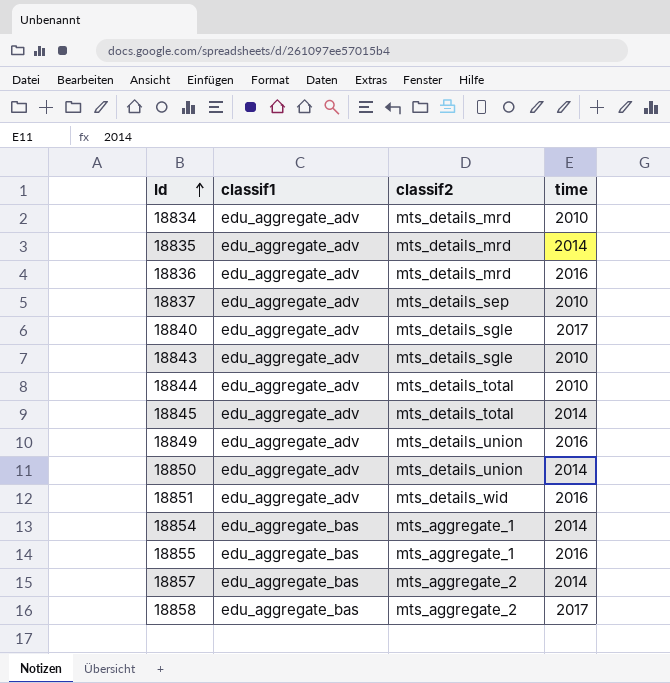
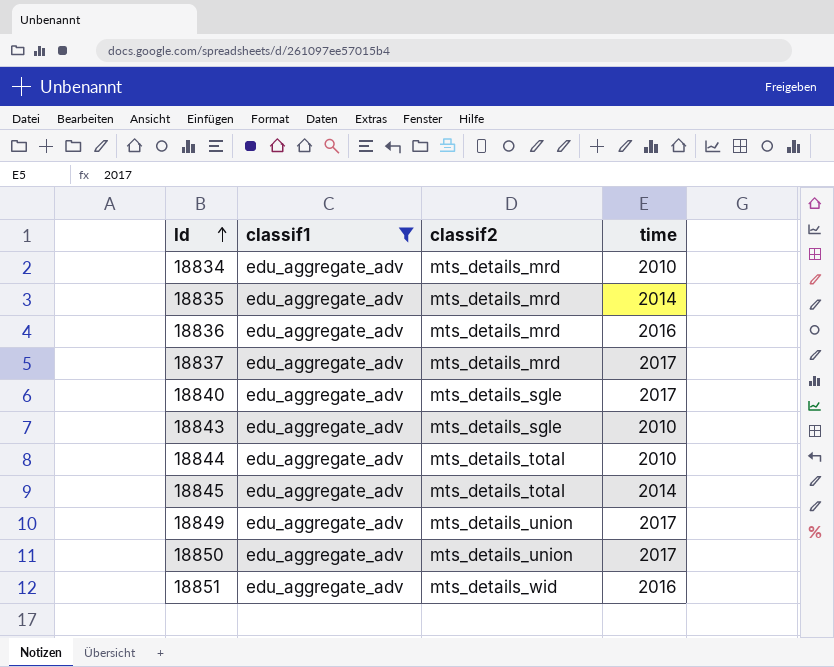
filter: none -> classif1 = edu_aggregate_adv
18837 | classif2: mts_details_sep -> mts_details_mrd
18837 | time: 2010 -> 2017
18849 | time: 2016 -> 2017
18850 | time: 2014 -> 2017

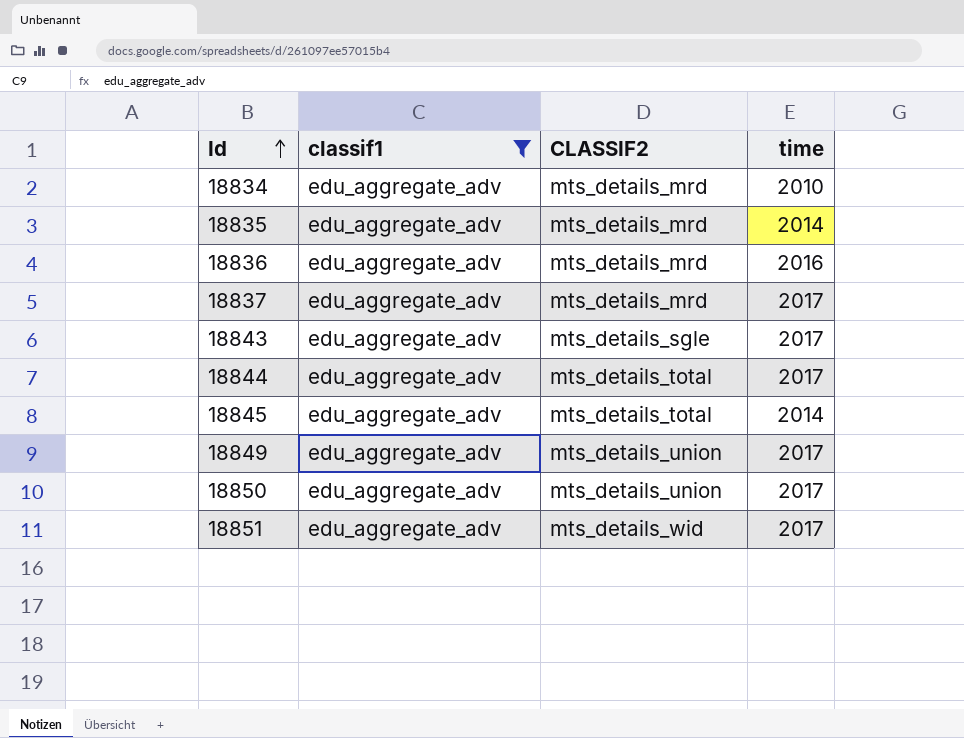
column name: classif2 -> CLASSIF2
row 18840: edu_aggregate_adv | mts_details_sgle | 2017 -> none
18843 | time: 2010 -> 2017
18844 | time: 2010 -> 2017
18851 | time: 2016 -> 2017

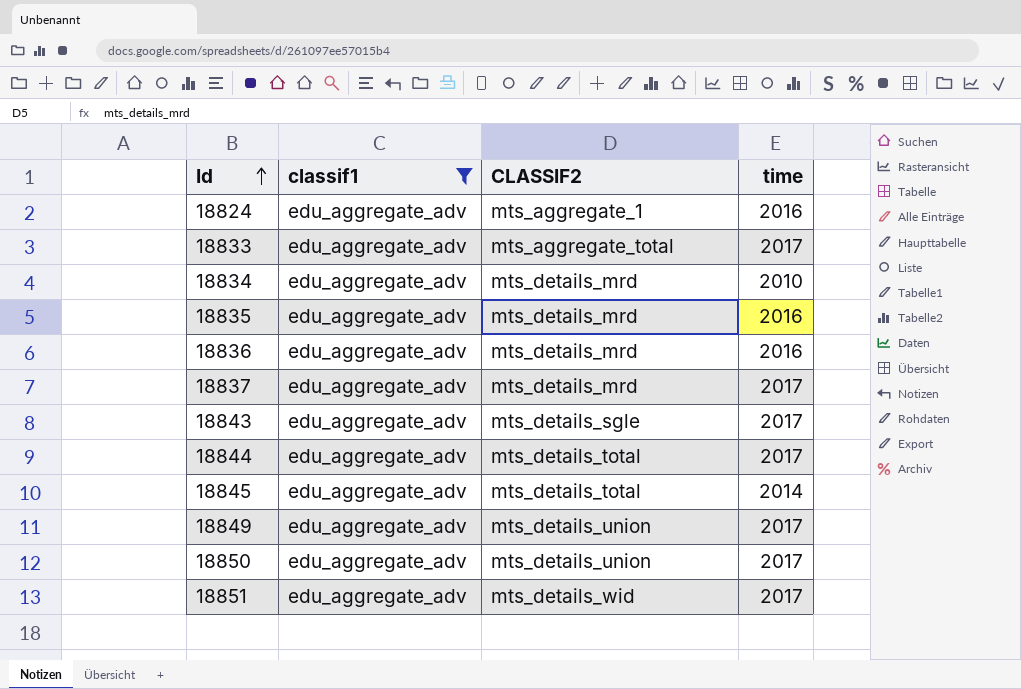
row 18824: none -> edu_aggregate_adv | mts_aggregate_1 | 2016
row 18833: none -> edu_aggregate_adv | mts_aggregate_total | 2017
18835 | time: 2014 -> 2016

